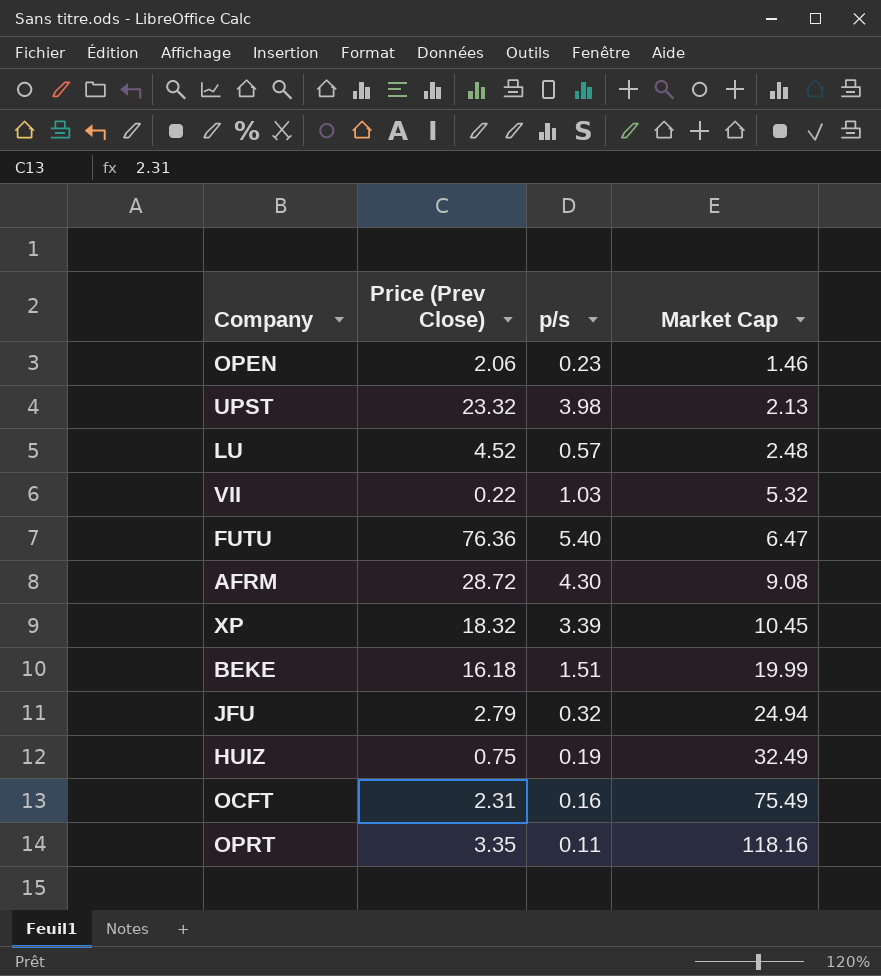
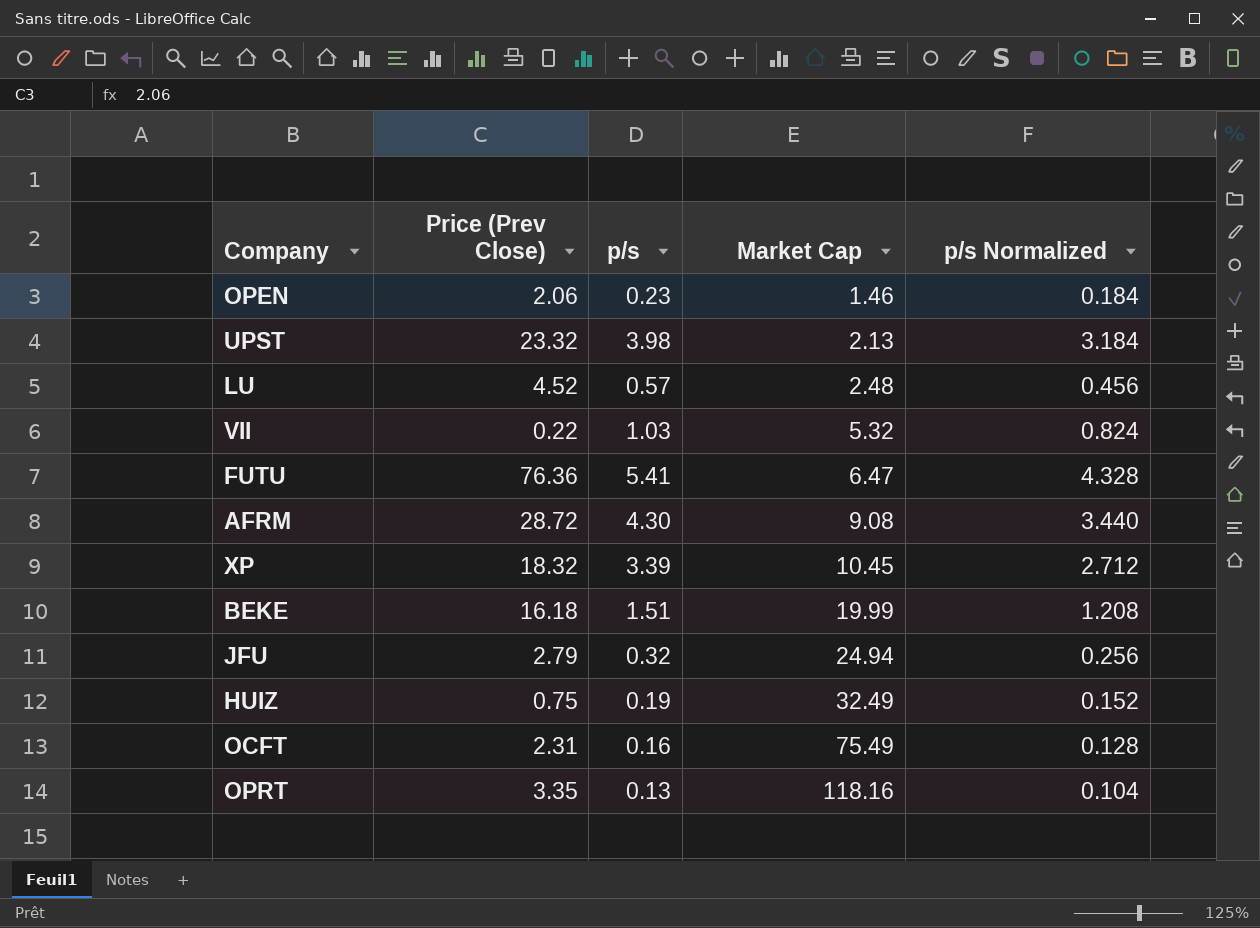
column p/s Normalized | formula: none -> [p/s] * 0.8
FUTU | p/s: 5.40 -> 5.41
OPRT | p/s: 0.11 -> 0.13

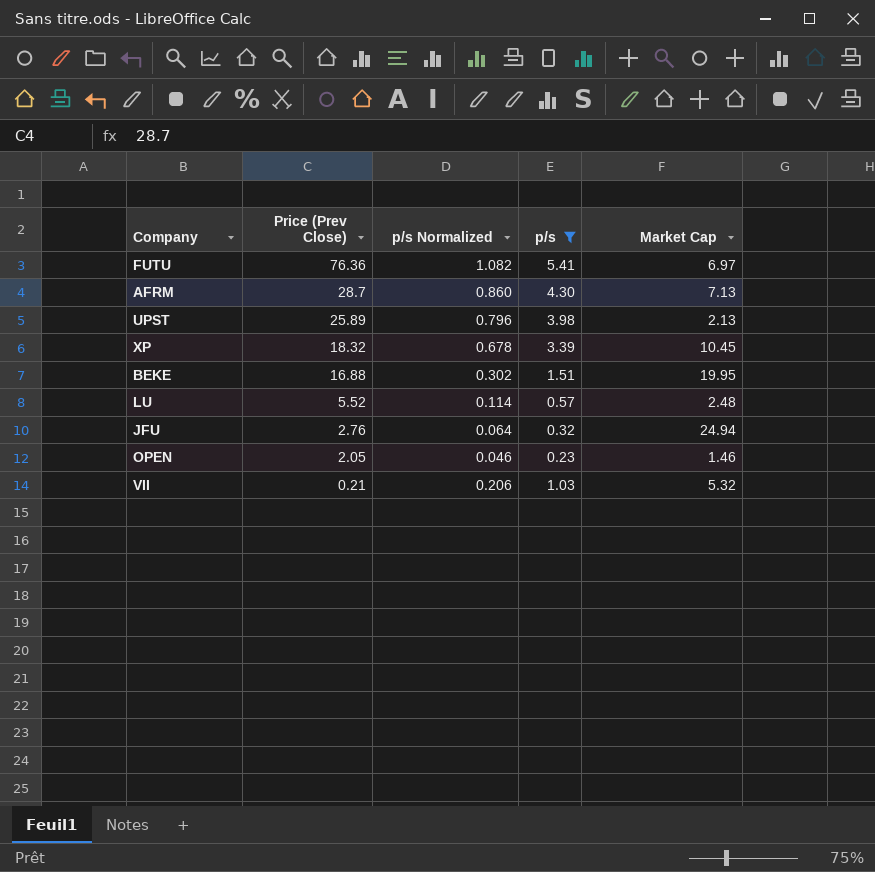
filter: none -> p/s >= 0.23
row order: Market Cap ascending -> Price (Prev Close) descending
column p/s Normalized | formula: [p/s] * 0.8 -> [p/s] * 0.2
column p/s Normalized | position: 5 -> 3
FUTU | Market Cap: 6.47 -> 6.97
AFRM | Price (Prev Close): 28.72 -> 28.7
AFRM | Market Cap: 9.08 -> 7.13
UPST | Price (Prev Close): 23.32 -> 25.89
BEKE | Price (Prev Close): 16.18 -> 16.88
BEKE | Market Cap: 19.99 -> 19.95
LU | Price (Prev Close): 4.52 -> 5.52
JFU | Price (Prev Close): 2.79 -> 2.76
OPEN | Price (Prev Close): 2.06 -> 2.05
VII | Price (Prev Close): 0.22 -> 0.21

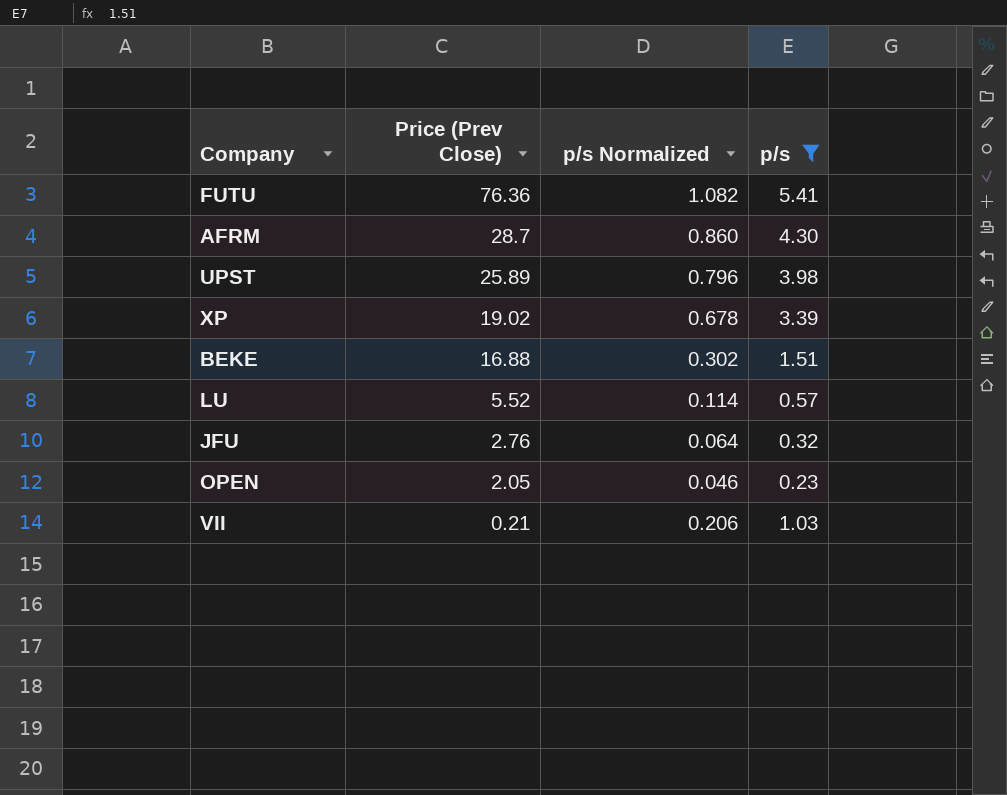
column Market Cap | position: 5 -> none
XP | Price (Prev Close): 18.32 -> 19.02

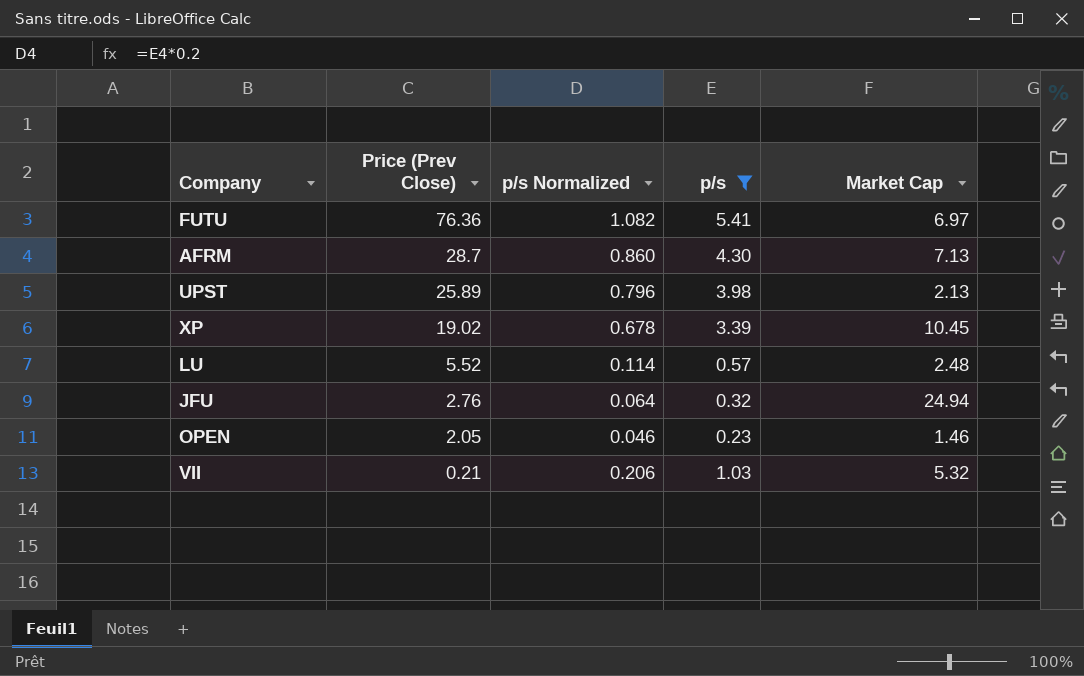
column Market Cap | position: none -> 5
row BEKE: 16.88 | 0.302 | 1.51 -> none

